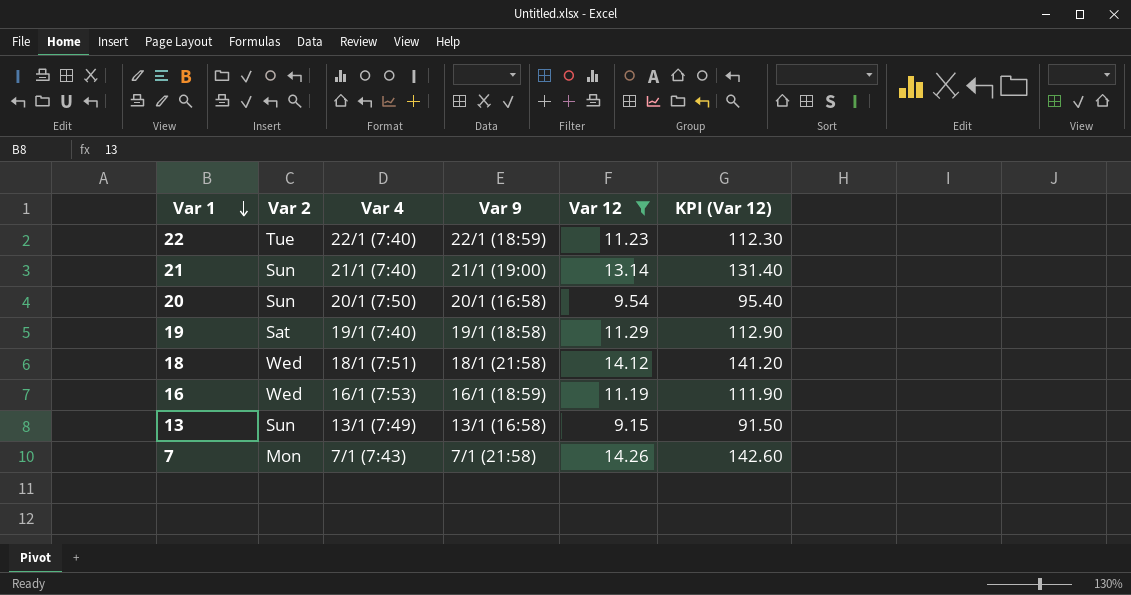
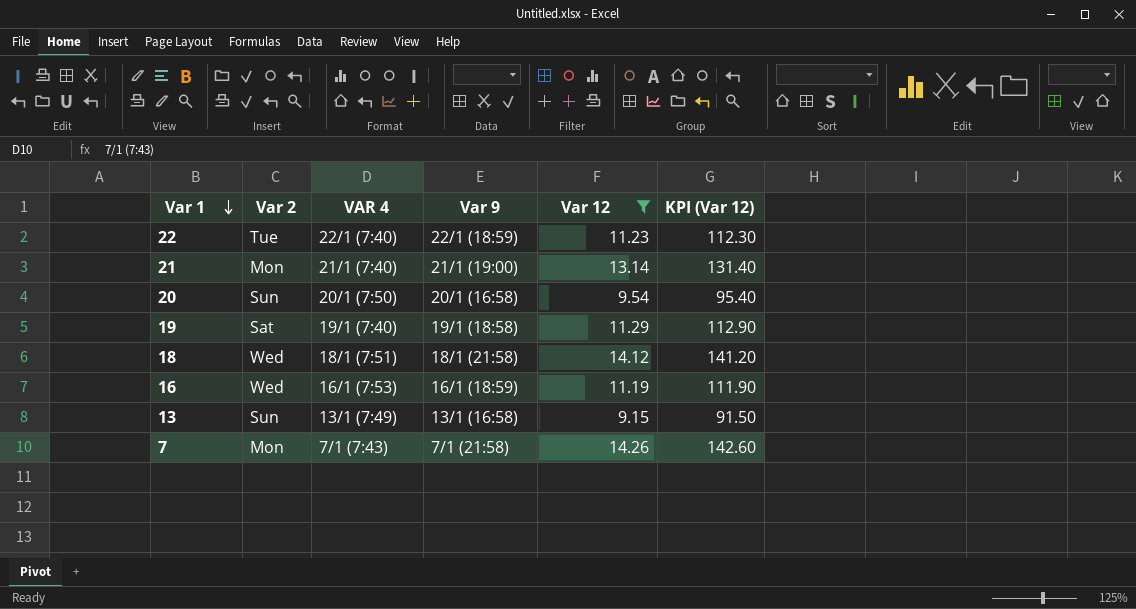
column name: Var 4 -> VAR 4
21 | Var 2: Sun -> Mon

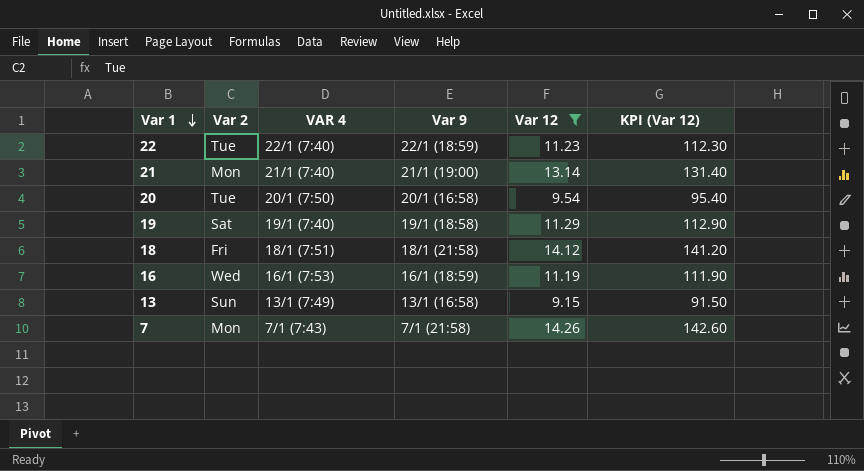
20 | Var 2: Sun -> Tue
18 | Var 2: Wed -> Fri

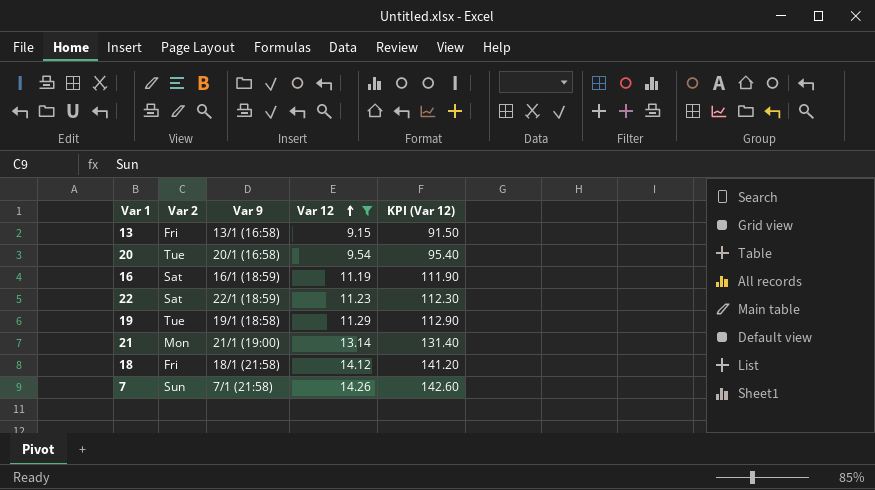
row order: Var 1 descending -> Var 12 ascending
column VAR 4 | position: 3 -> none
13 | Var 2: Sun -> Fri
16 | Var 2: Wed -> Sat
22 | Var 2: Tue -> Sat
19 | Var 2: Sat -> Tue
7 | Var 2: Mon -> Sun

